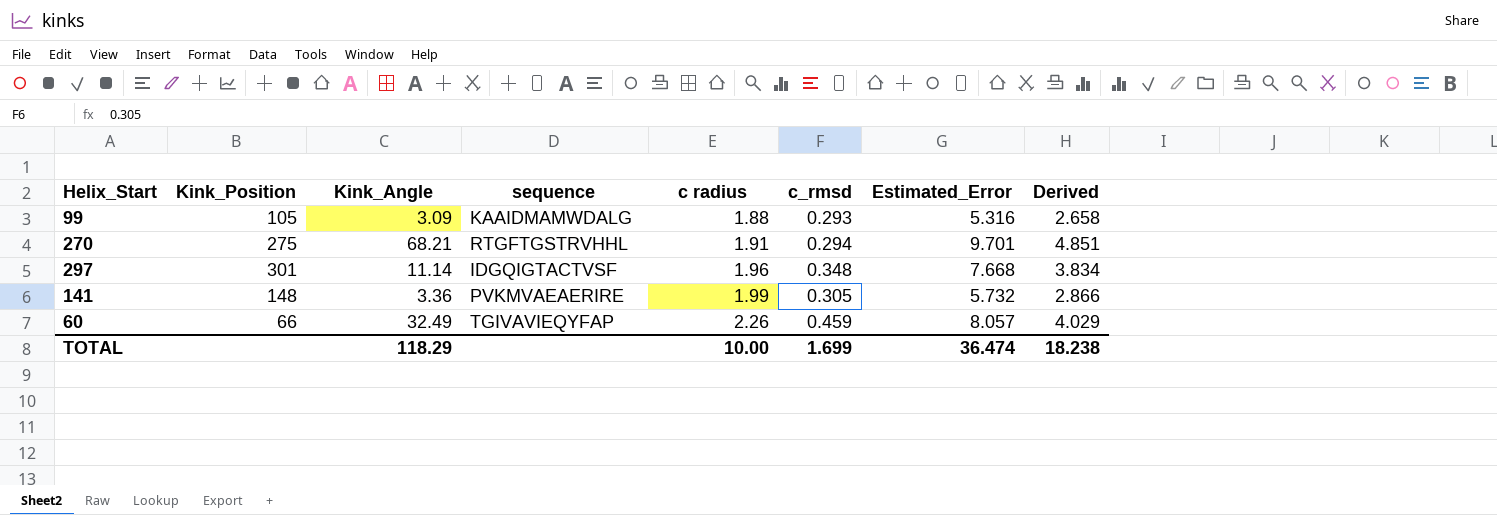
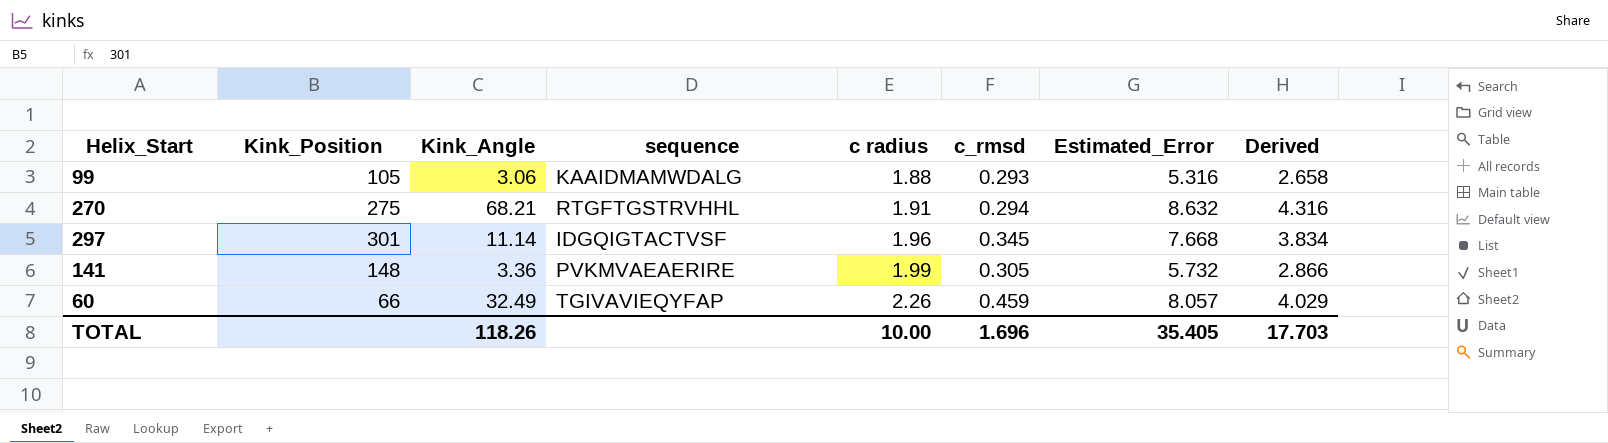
99 | Kink_Angle: 3.09 -> 3.06
270 | Estimated_Error: 9.701 -> 8.632
270 | Derived: 4.851 -> 4.316
297 | c_rmsd: 0.348 -> 0.345
TOTAL | Kink_Angle: 118.29 -> 118.26
TOTAL | c_rmsd: 1.699 -> 1.696
TOTAL | Estimated_Error: 36.474 -> 35.405
TOTAL | Derived: 18.238 -> 17.703

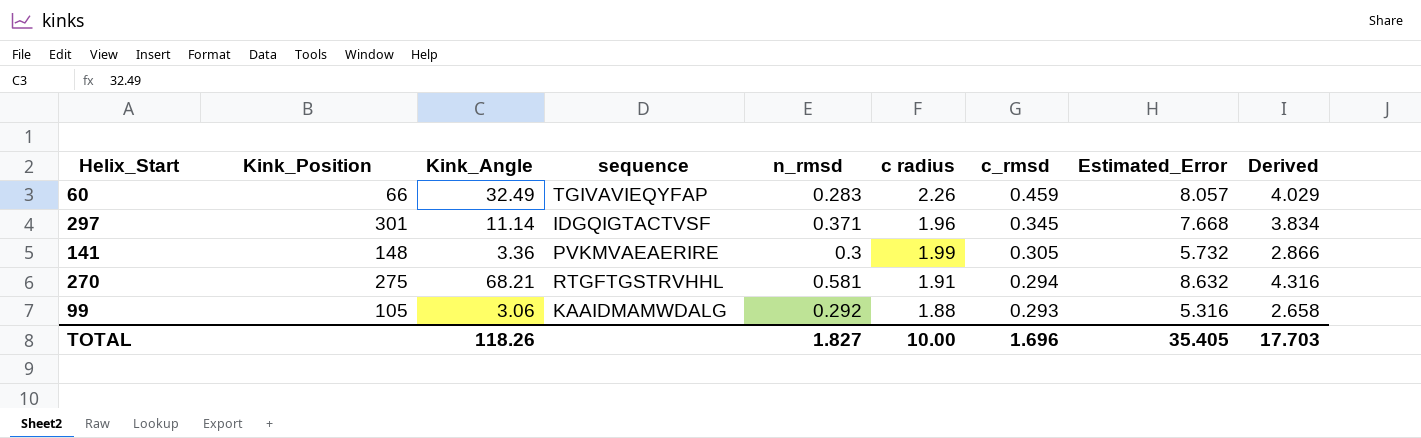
row order: c radius ascending -> c_rmsd descending
column n_rmsd | position: none -> 5

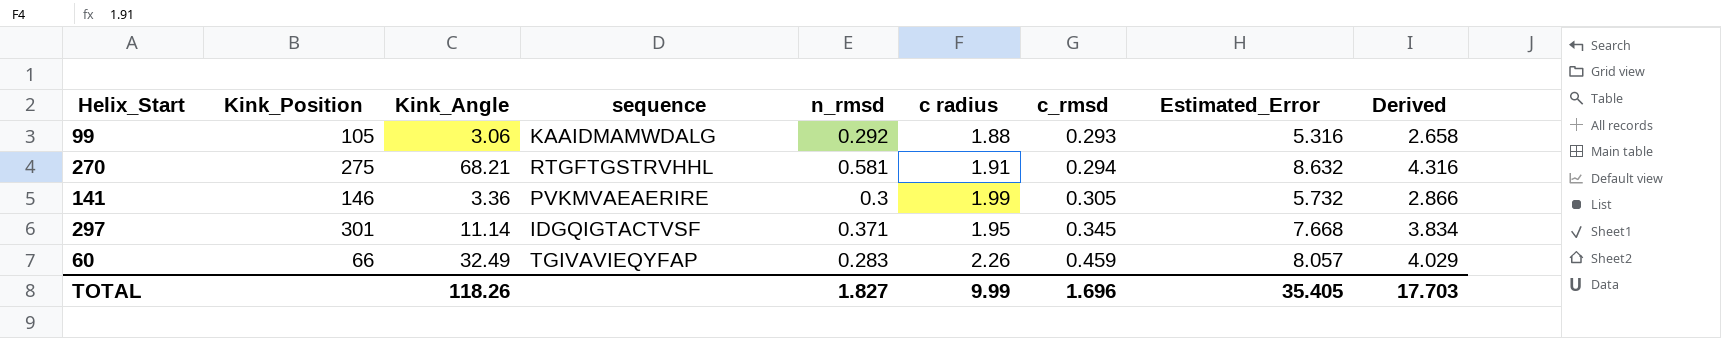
row order: c_rmsd descending -> c_rmsd ascending
141 | Kink_Position: 148 -> 146
297 | c radius: 1.96 -> 1.95
TOTAL | c radius: 10.00 -> 9.99

